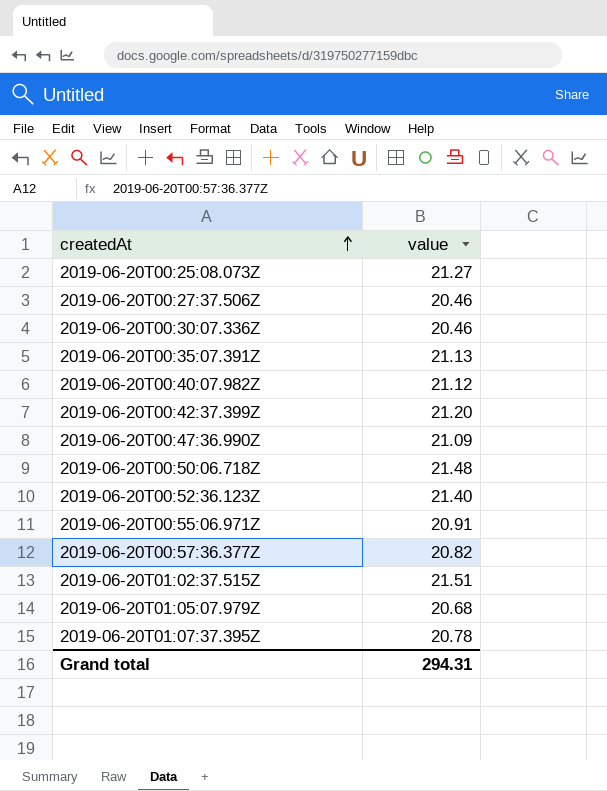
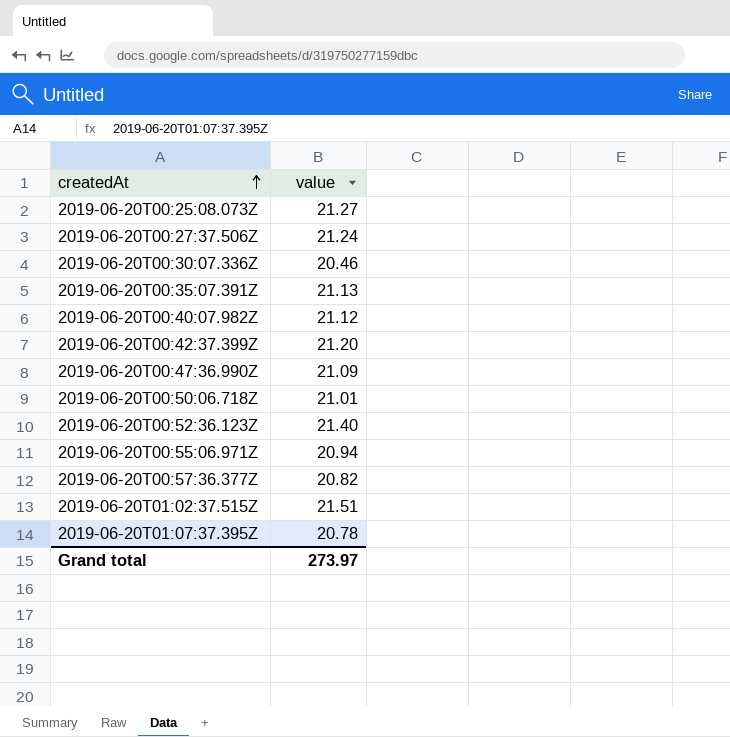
row 2019-06-20T01:05:07.979Z: 20.68 -> none
2019-06-20T00:27:37.506Z | value: 20.46 -> 21.24
2019-06-20T00:50:06.718Z | value: 21.48 -> 21.01
2019-06-20T00:55:06.971Z | value: 20.91 -> 20.94
Grand total | value: 294.31 -> 273.97

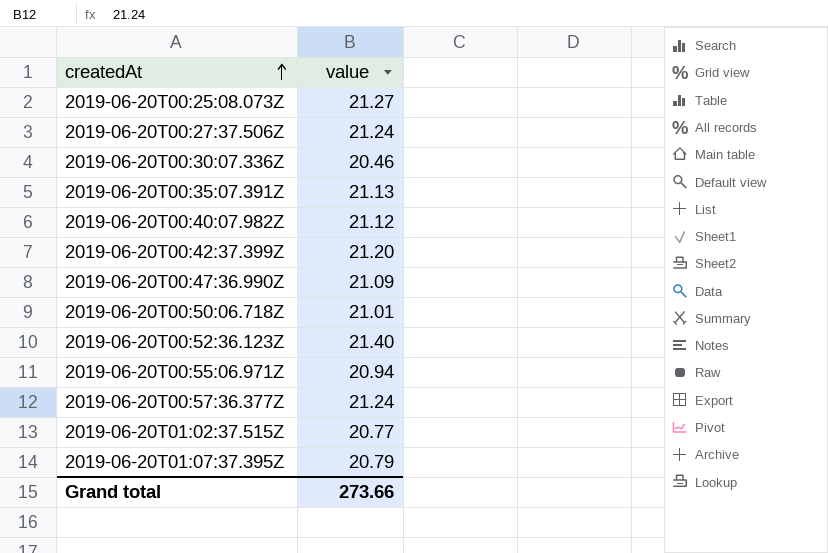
2019-06-20T00:57:36.377Z | value: 20.82 -> 21.24
2019-06-20T01:02:37.515Z | value: 21.51 -> 20.77
2019-06-20T01:07:37.395Z | value: 20.78 -> 20.79
Grand total | value: 273.97 -> 273.66

